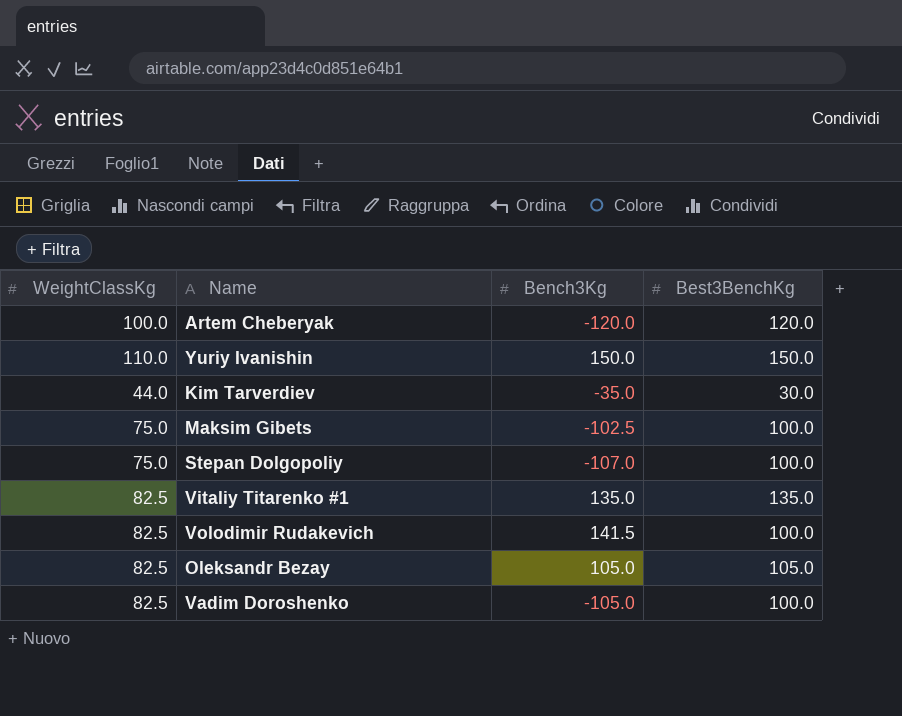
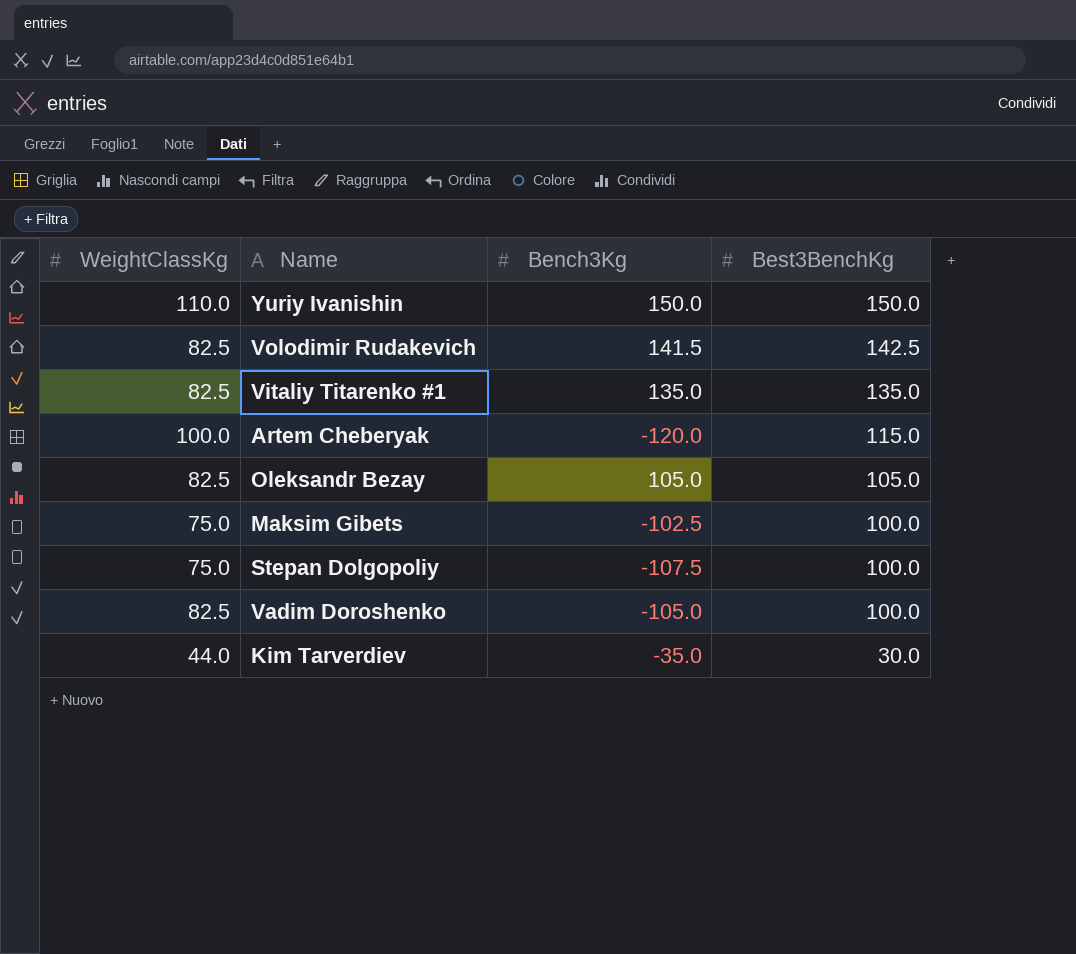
row order: none -> Best3BenchKg descending
Volodimir Rudakevich | Best3BenchKg: 100.0 -> 142.5
Artem Cheberyak | Best3BenchKg: 120.0 -> 115.0
Stepan Dolgopoliy | Bench3Kg: -107.0 -> -107.5

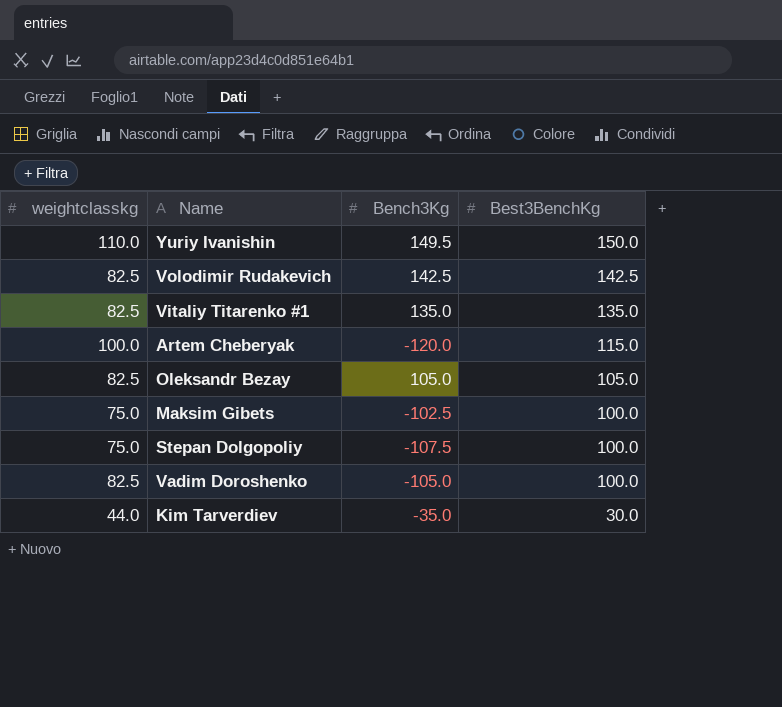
column name: WeightClassKg -> weightclasskg
Yuriy Ivanishin | Bench3Kg: 150.0 -> 149.5
Volodimir Rudakevich | Bench3Kg: 141.5 -> 142.5

